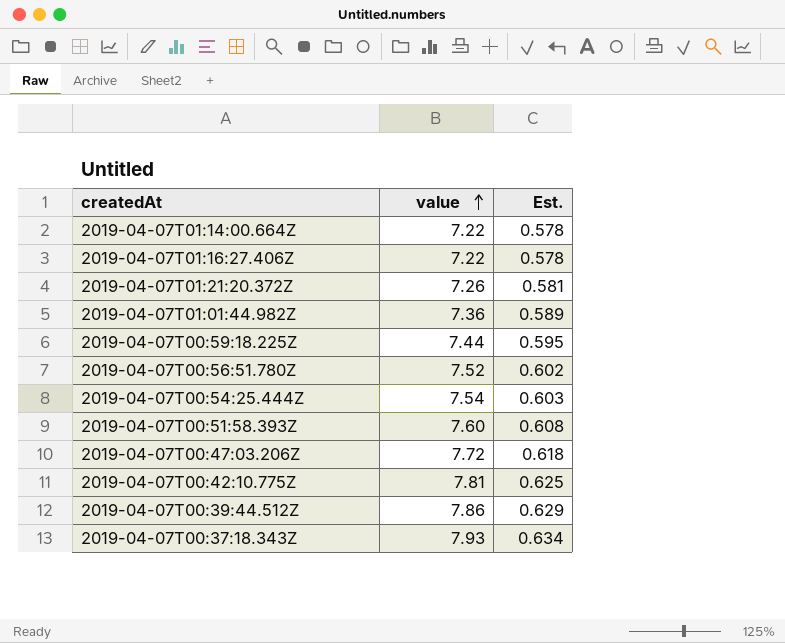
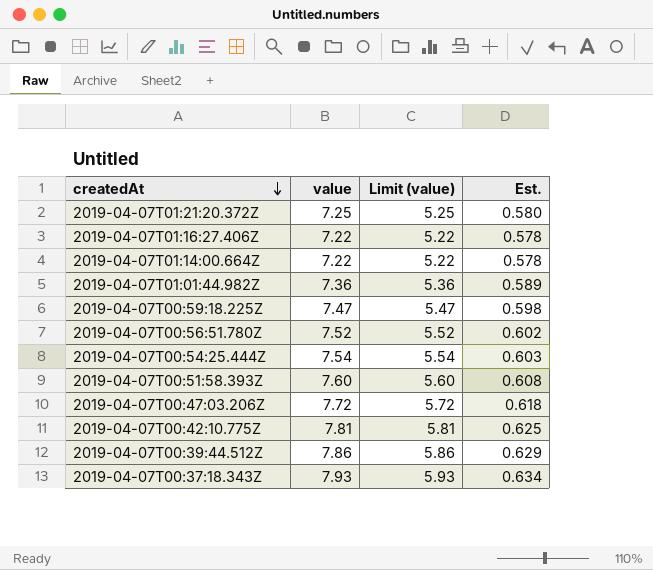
row order: value ascending -> createdAt descending
column Limit (value) | formula: none -> [value] - 2
2019-04-07T01:21:20.372Z | value: 7.26 -> 7.25
2019-04-07T01:21:20.372Z | Est.: 0.581 -> 0.580
2019-04-07T00:59:18.225Z | value: 7.44 -> 7.47
2019-04-07T00:59:18.225Z | Est.: 0.595 -> 0.598

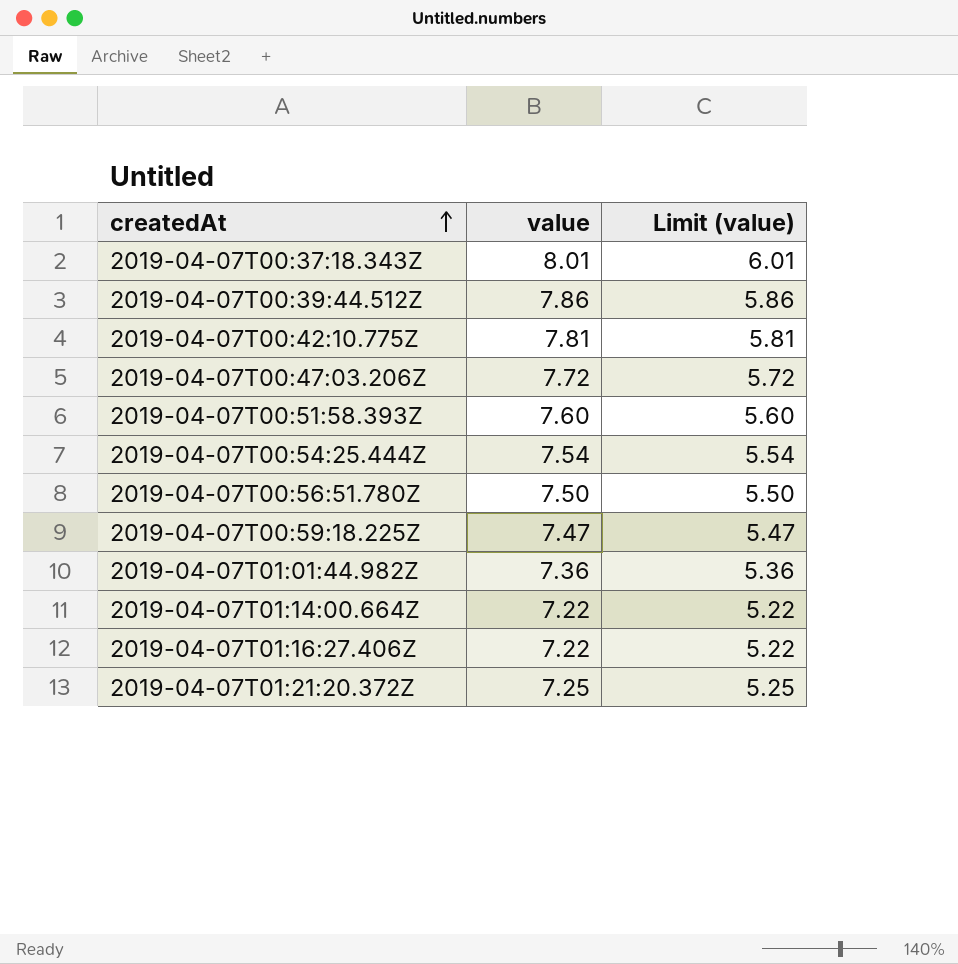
row order: createdAt descending -> createdAt ascending
column Est. | formula: [value] * 0.08 -> none
2019-04-07T00:37:18.343Z | value: 7.93 -> 8.01
2019-04-07T00:37:18.343Z | Limit (value): 5.93 -> 6.01
2019-04-07T00:56:51.780Z | value: 7.52 -> 7.50
2019-04-07T00:56:51.780Z | Limit (value): 5.52 -> 5.50

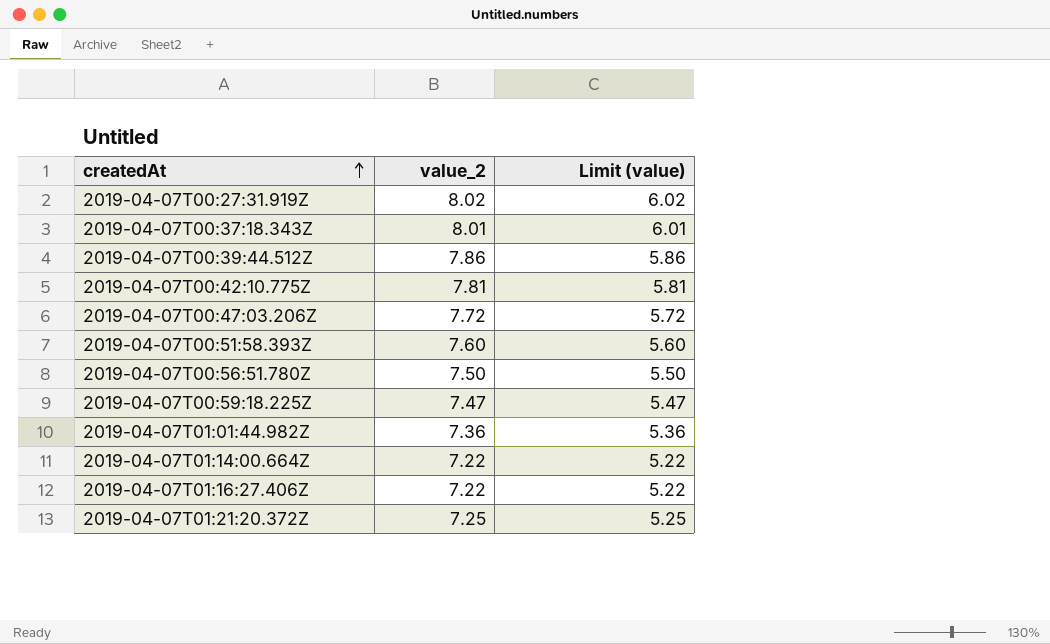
column name: value -> value_2
row 2019-04-07T00:54:25.444Z: 7.54 | 5.54 -> none
row 2019-04-07T00:27:31.919Z: none -> 8.02 | 6.02

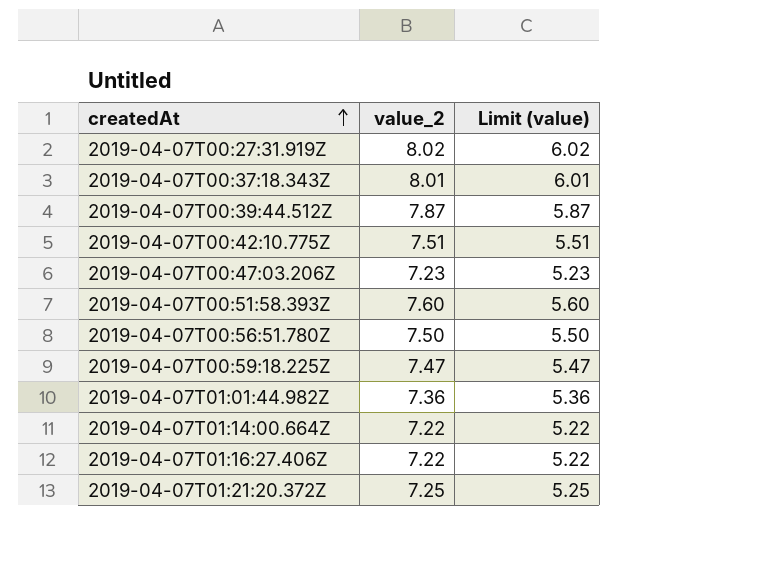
2019-04-07T00:39:44.512Z | value_2: 7.86 -> 7.87
2019-04-07T00:39:44.512Z | Limit (value): 5.86 -> 5.87
2019-04-07T00:42:10.775Z | value_2: 7.81 -> 7.51
2019-04-07T00:42:10.775Z | Limit (value): 5.81 -> 5.51
2019-04-07T00:47:03.206Z | value_2: 7.72 -> 7.23
2019-04-07T00:47:03.206Z | Limit (value): 5.72 -> 5.23

